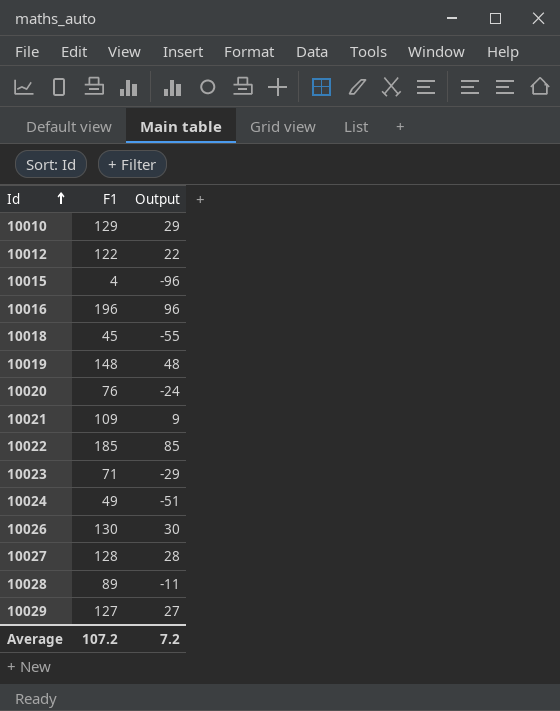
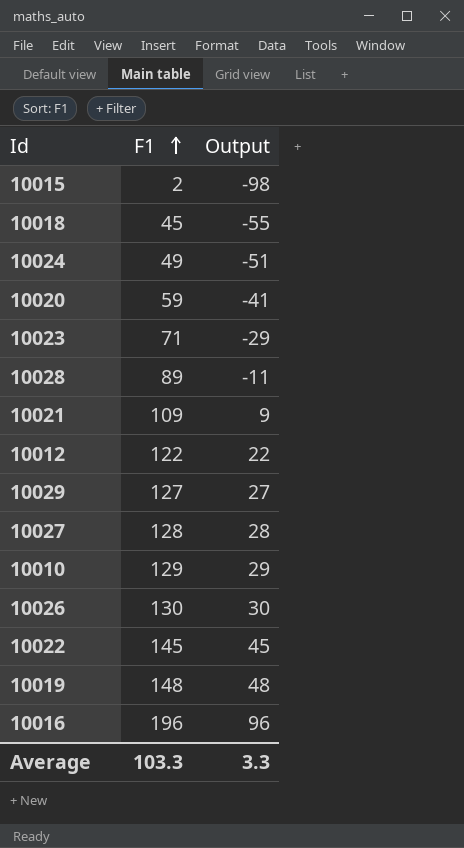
row order: Id ascending -> F1 ascending
10015 | F1: 4 -> 2
10015 | Output: -96 -> -98
10020 | F1: 76 -> 59
10020 | Output: -24 -> -41
10022 | F1: 185 -> 145
10022 | Output: 85 -> 45
Average | F1: 107.2 -> 103.3
Average | Output: 7.2 -> 3.3

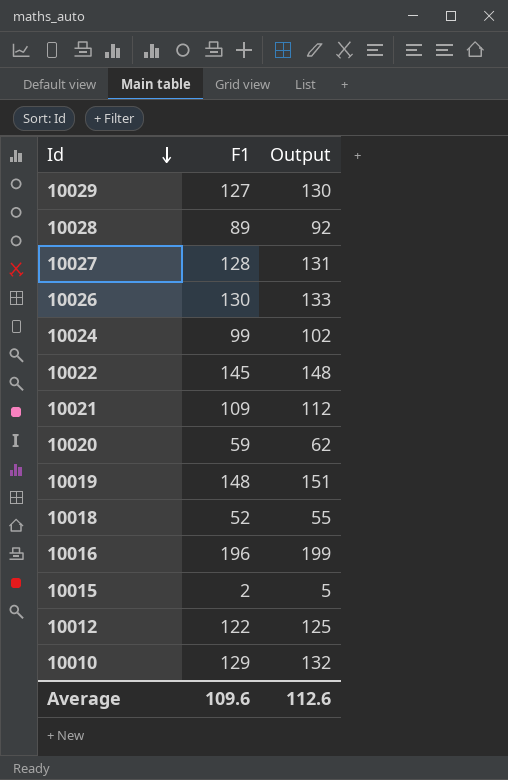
row order: F1 ascending -> Id descending
column Output | formula: [F1] - 100 -> [F1] + 3
row 10023: 71 | -29 -> none
10024 | F1: 49 -> 99
10018 | F1: 45 -> 52
Average | F1: 103.3 -> 109.6
Average | Output: 3.3 -> 112.6

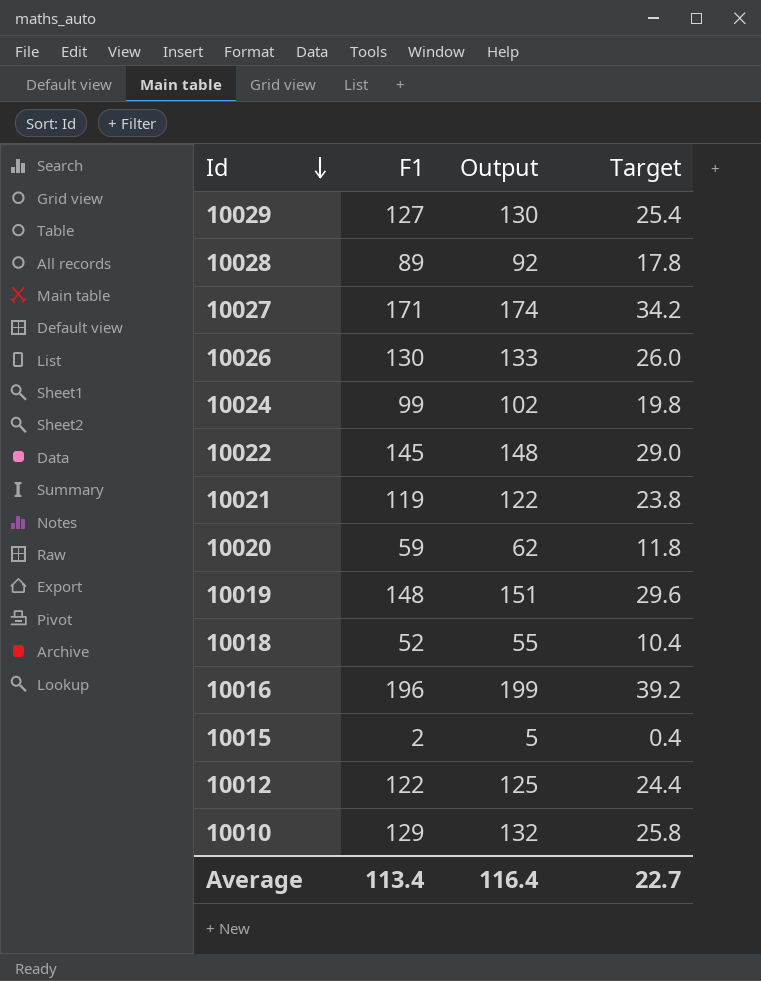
column Target | formula: none -> [F1] * 0.2
10027 | F1: 128 -> 171
10027 | Output: 131 -> 174
10021 | F1: 109 -> 119
10021 | Output: 112 -> 122
Average | F1: 109.6 -> 113.4
Average | Output: 112.6 -> 116.4

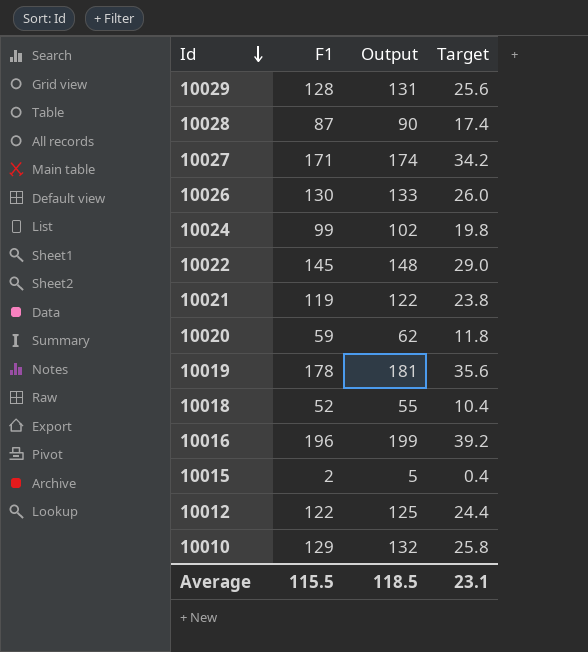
10029 | F1: 127 -> 128
10029 | Output: 130 -> 131
10029 | Target: 25.4 -> 25.6
10028 | F1: 89 -> 87
10028 | Output: 92 -> 90
10028 | Target: 17.8 -> 17.4
10019 | F1: 148 -> 178
10019 | Output: 151 -> 181
10019 | Target: 29.6 -> 35.6
Average | F1: 113.4 -> 115.5
Average | Output: 116.4 -> 118.5
Average | Target: 22.7 -> 23.1

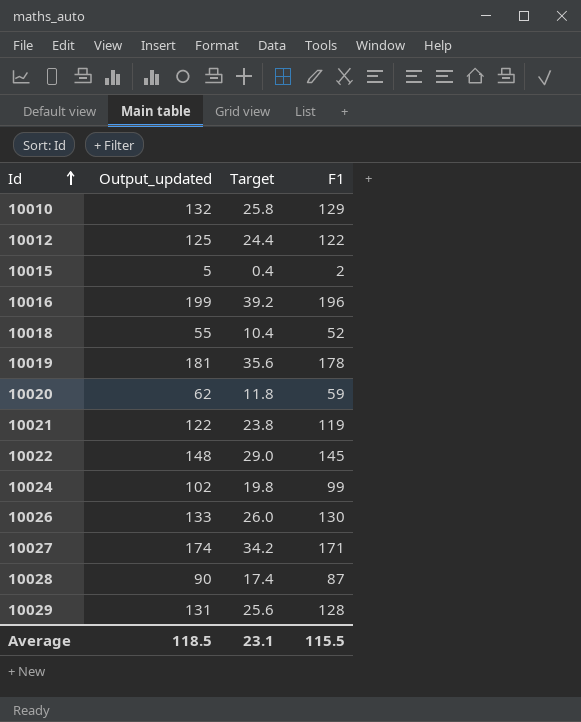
row order: Id descending -> Id ascending
column name: Output -> Output_updated
column F1 | position: 2 -> 4

